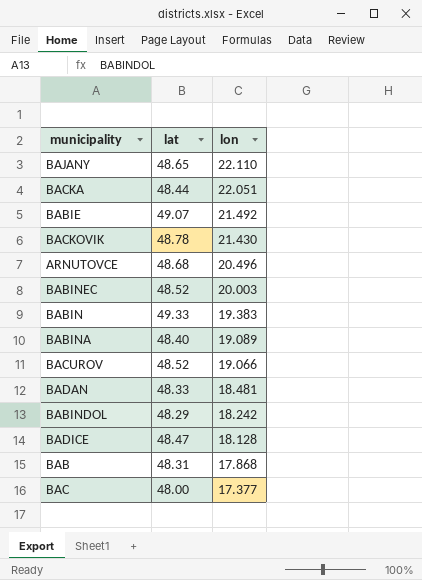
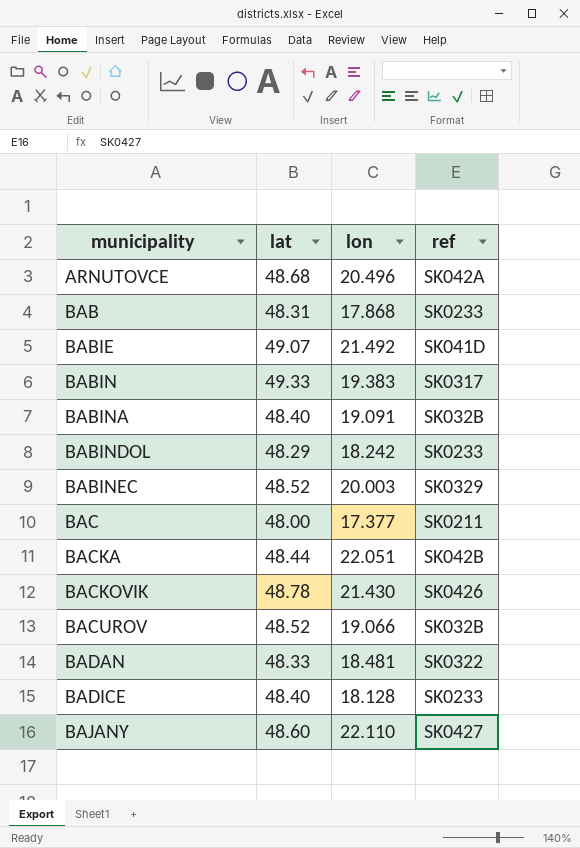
row order: lon descending -> municipality ascending
column ref | position: none -> 4
BABINA | lon: 19.089 -> 19.091
BADICE | lat: 48.47 -> 48.40
BAJANY | lat: 48.65 -> 48.60

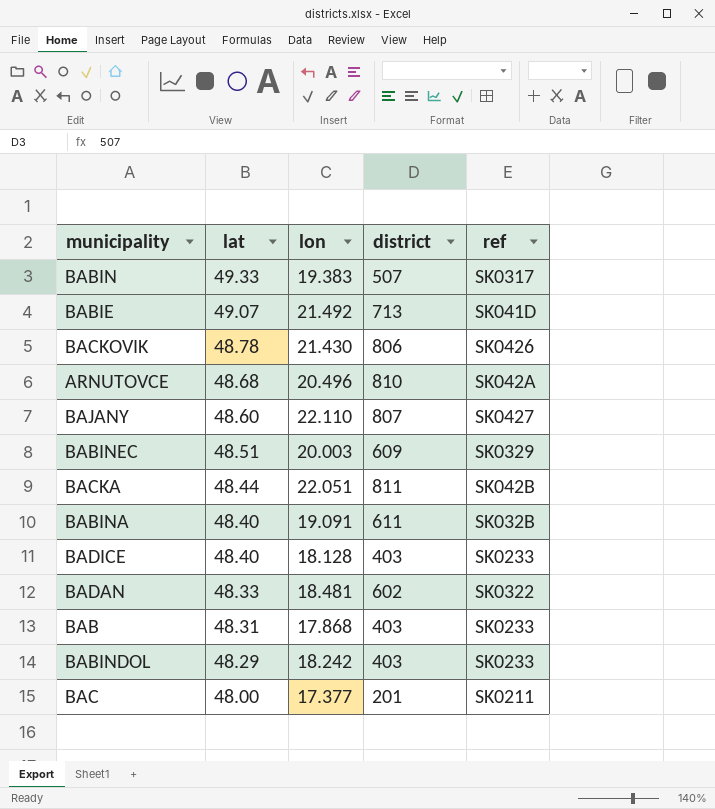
row order: municipality ascending -> lat descending
column district | position: none -> 4
row BACUROV: 48.52 | 19.066 | SK032B -> none
BABINEC | lat: 48.52 -> 48.51

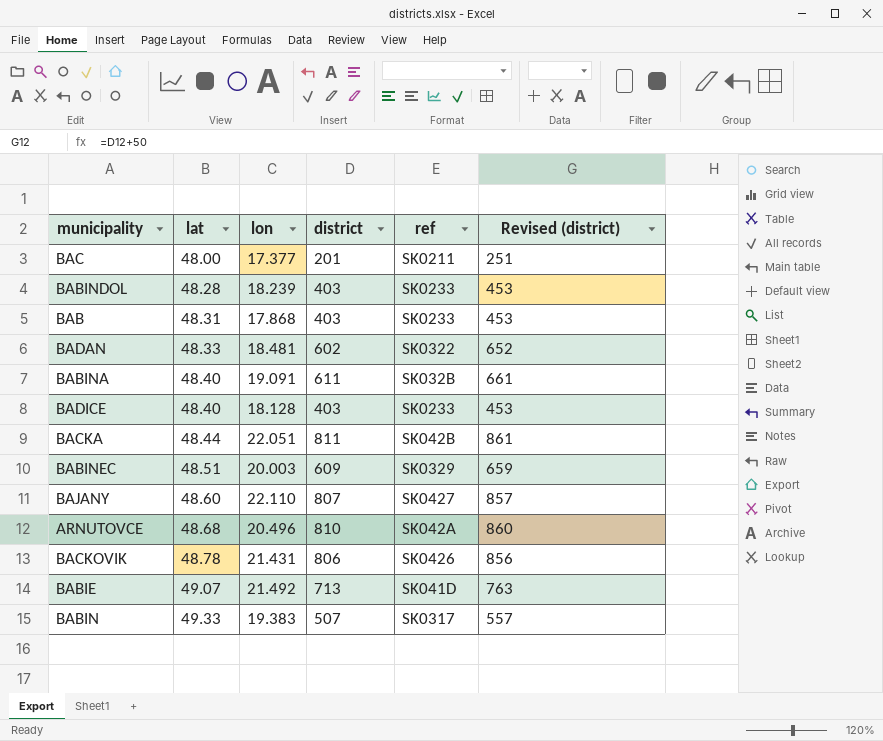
row order: lat descending -> lat ascending
column Revised (district) | formula: none -> [district] + 50
BABINDOL | lat: 48.29 -> 48.28
BABINDOL | lon: 18.242 -> 18.239
BACKOVIK | lon: 21.430 -> 21.431

